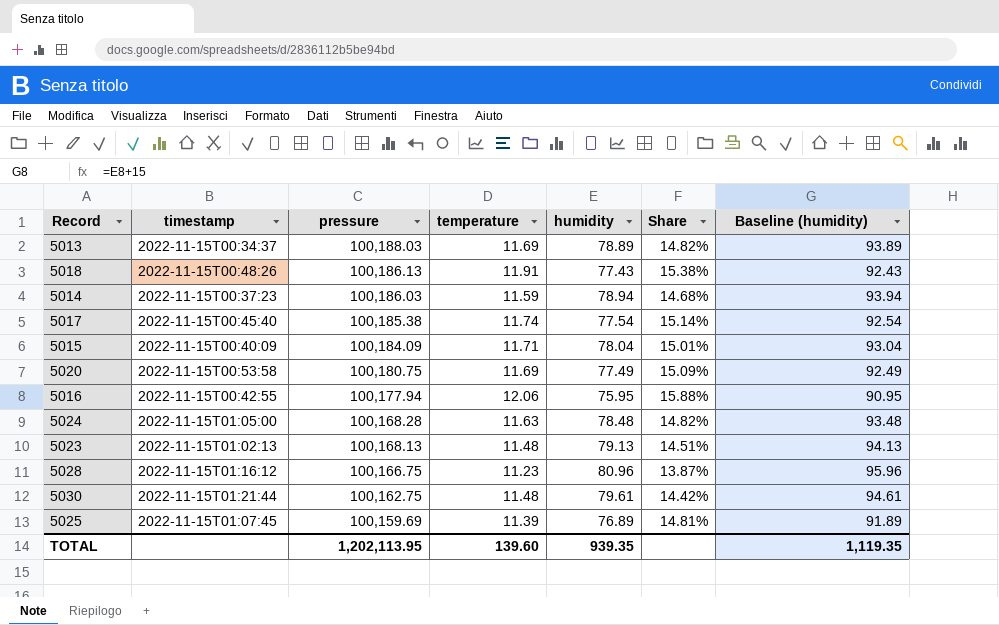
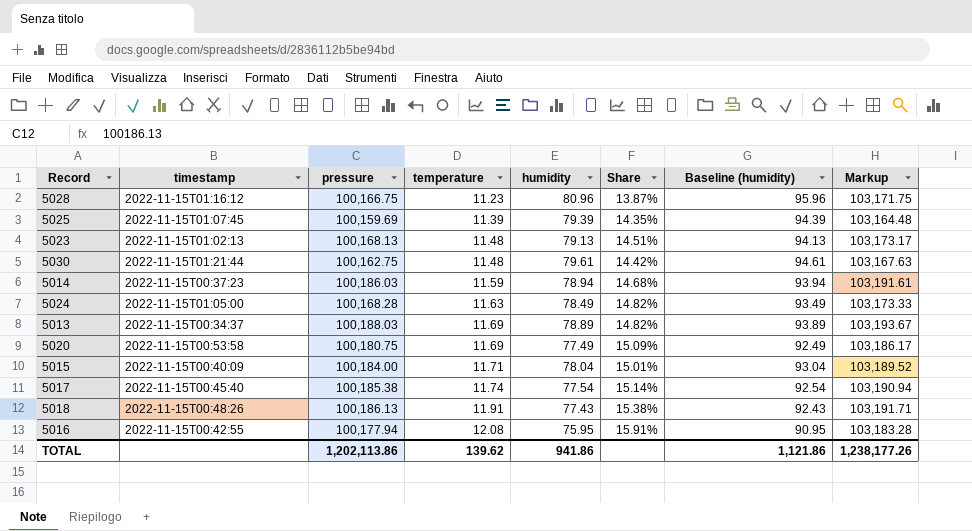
row order: pressure descending -> temperature ascending
column Markup | formula: none -> [pressure] * 1.03
5025 | humidity: 76.89 -> 79.39
5025 | Share: 14.81% -> 14.35%
5025 | Baseline (humidity): 91.89 -> 94.39
5024 | humidity: 78.48 -> 78.49
5024 | Baseline (humidity): 93.48 -> 93.49
5015 | pressure: 100,184.09 -> 100,184.00
5016 | temperature: 12.06 -> 12.08
5016 | Share: 15.88% -> 15.91%
TOTAL | pressure: 1,202,113.95 -> 1,202,113.86
TOTAL | temperature: 139.60 -> 139.62
TOTAL | humidity: 939.35 -> 941.86
TOTAL | Baseline (humidity): 1,119.35 -> 1,121.86

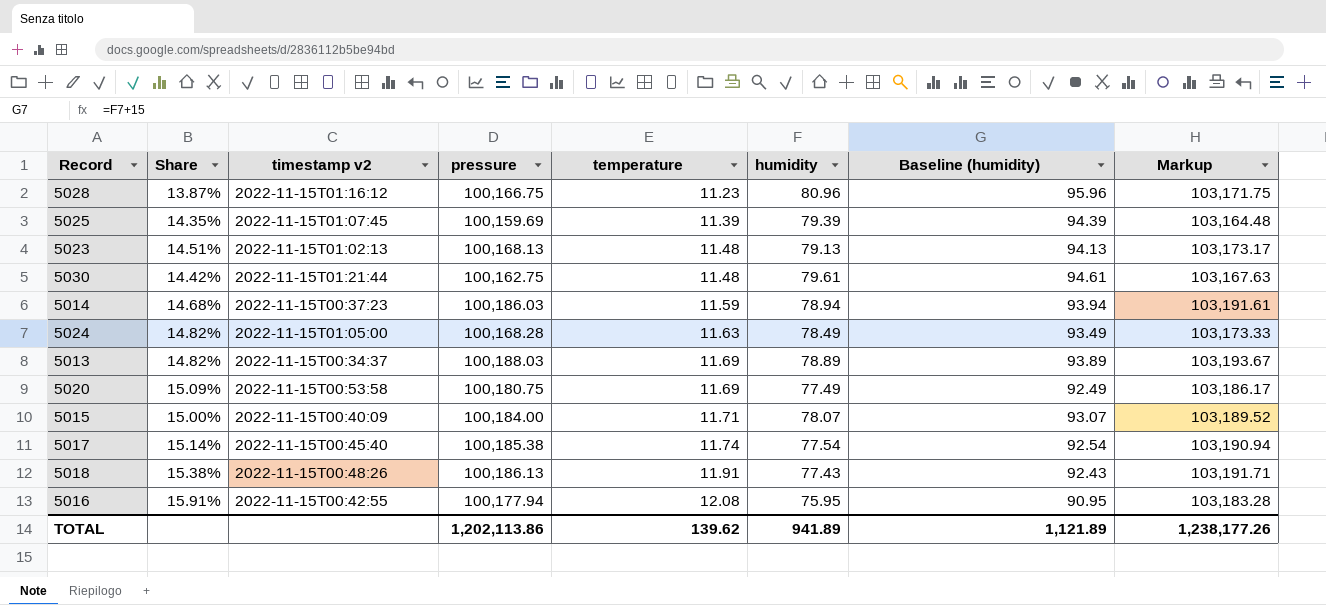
column Share | position: 6 -> 2
column name: timestamp -> timestamp v2
5015 | Share: 15.01% -> 15.00%
5015 | humidity: 78.04 -> 78.07
5015 | Baseline (humidity): 93.04 -> 93.07
TOTAL | humidity: 941.86 -> 941.89
TOTAL | Baseline (humidity): 1,121.86 -> 1,121.89

